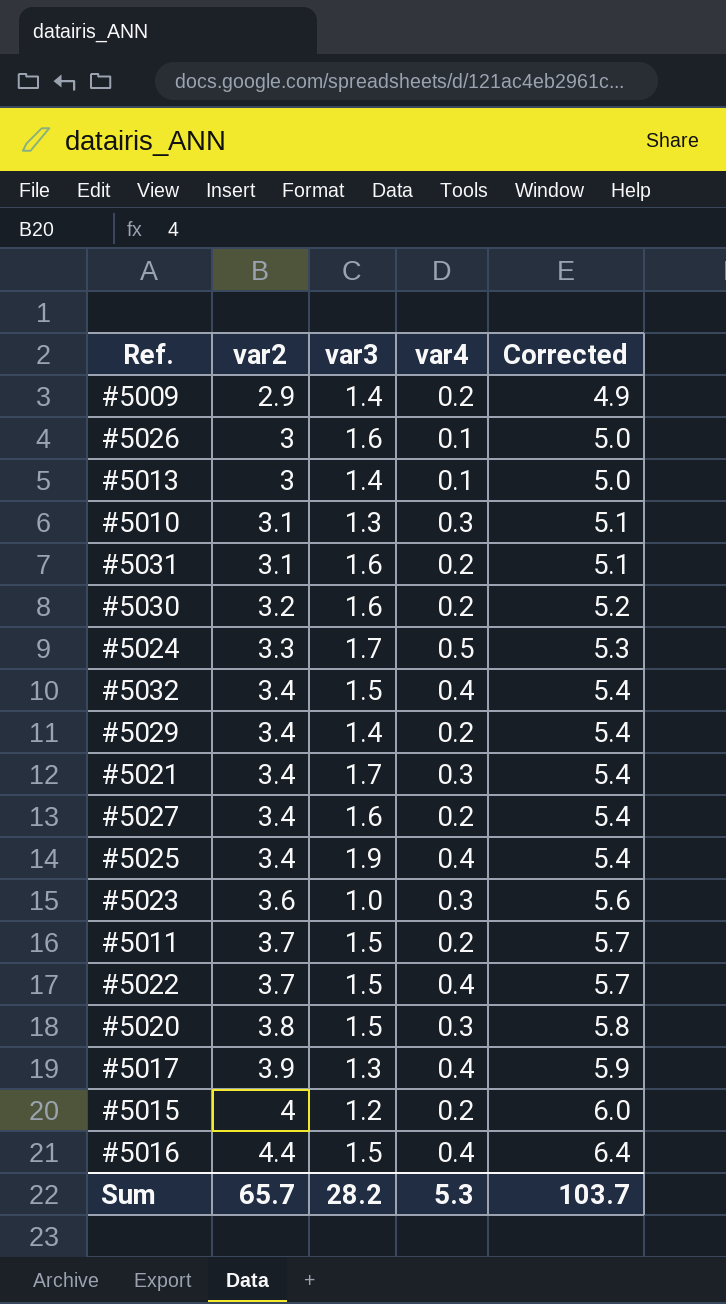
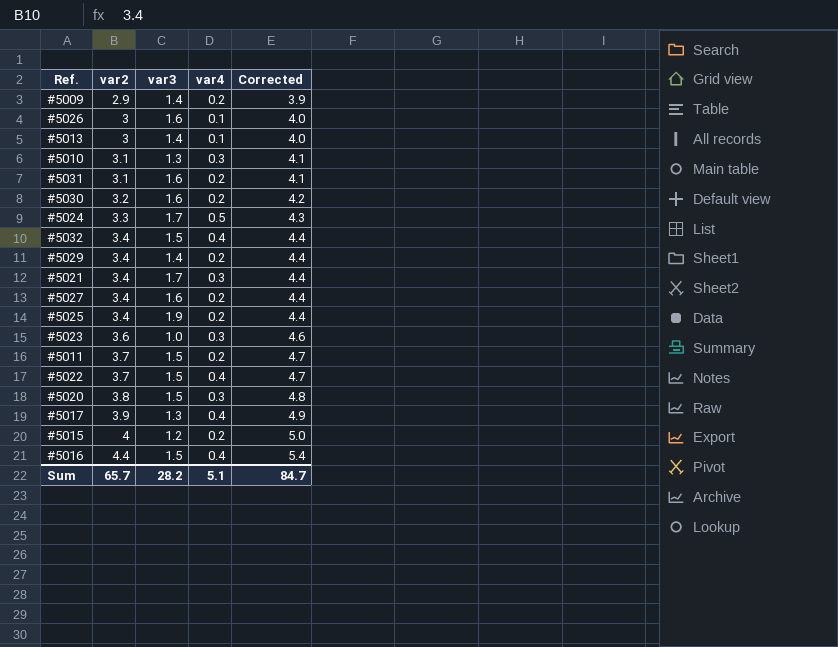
column Corrected | formula: [var2] + 2 -> [var2] + 1
#5025 | var4: 0.4 -> 0.2
Sum | var4: 5.3 -> 5.1
Sum | Corrected: 103.7 -> 84.7

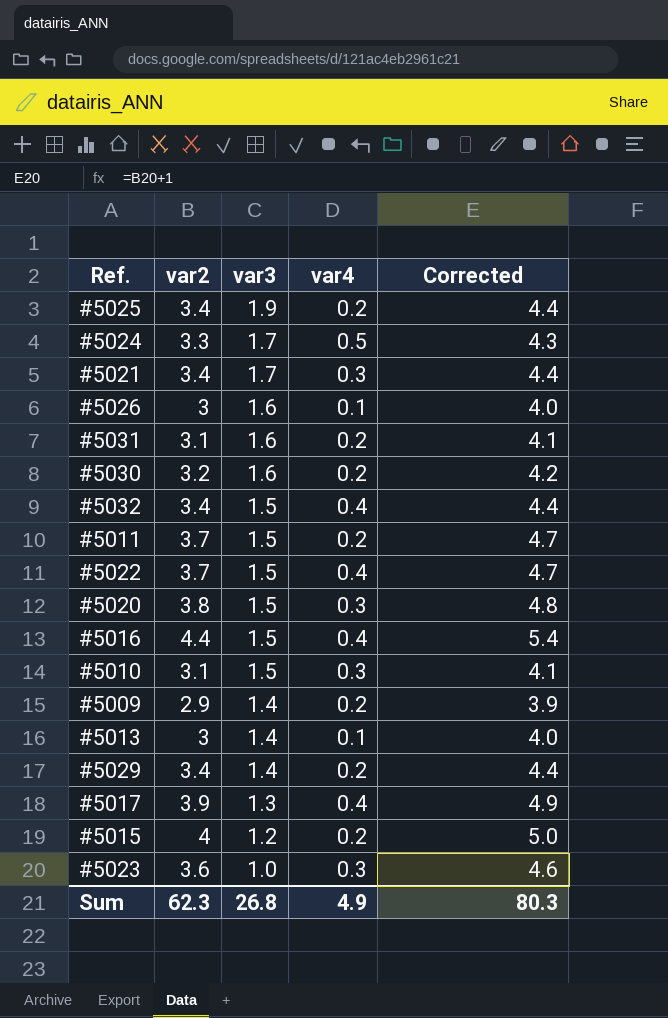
row order: var2 ascending -> var3 descending
row #5027: 3.4 | 1.6 | 0.2 | 4.4 -> none
#5010 | var3: 1.3 -> 1.5
Sum | var2: 65.7 -> 62.3
Sum | var3: 28.2 -> 26.8
Sum | var4: 5.1 -> 4.9
Sum | Corrected: 84.7 -> 80.3

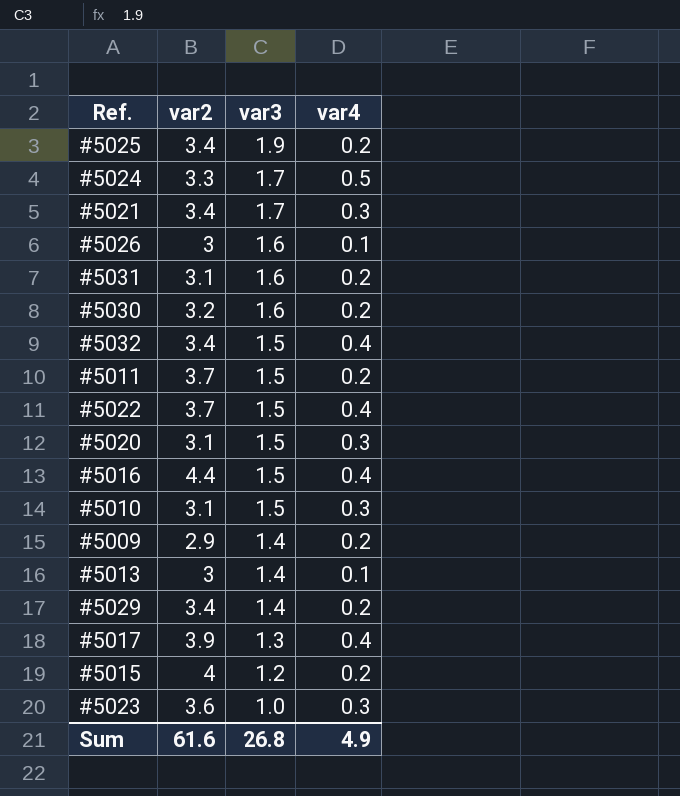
column Corrected | formula: [var2] + 1 -> none
#5020 | var2: 3.8 -> 3.1
Sum | var2: 62.3 -> 61.6

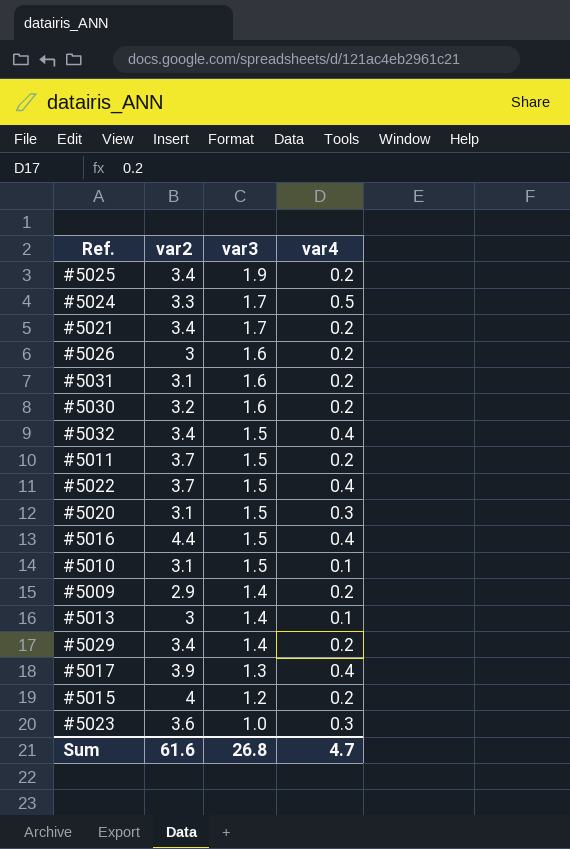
#5021 | var4: 0.3 -> 0.2
#5026 | var4: 0.1 -> 0.2
#5010 | var4: 0.3 -> 0.1
Sum | var4: 4.9 -> 4.7

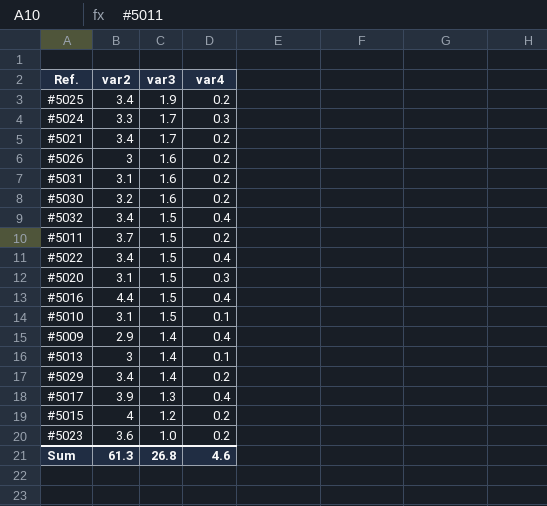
#5024 | var4: 0.5 -> 0.3
#5022 | var2: 3.7 -> 3.4
#5009 | var4: 0.2 -> 0.4
#5023 | var4: 0.3 -> 0.2
Sum | var2: 61.6 -> 61.3
Sum | var4: 4.7 -> 4.6

